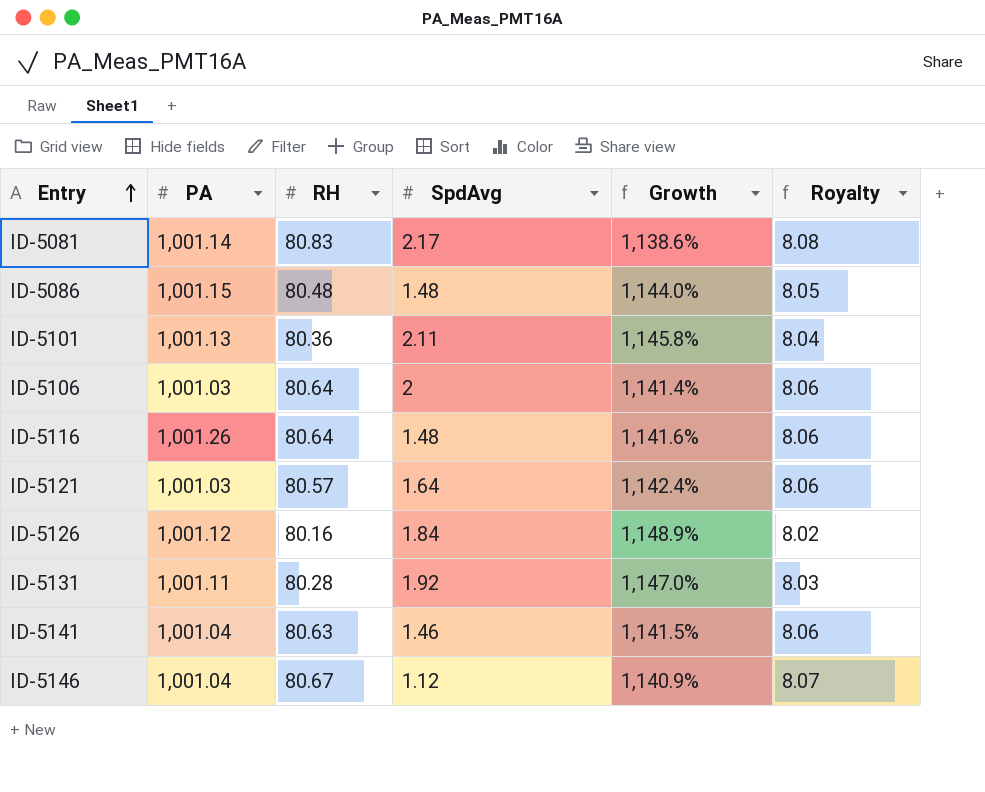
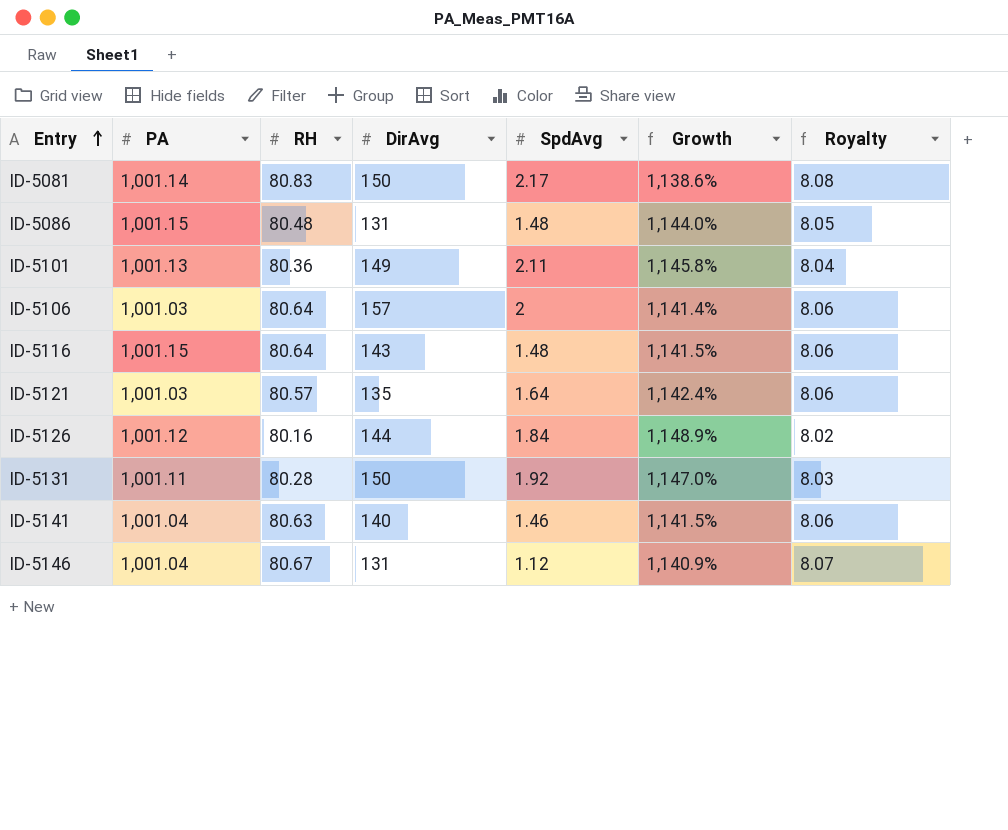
column DirAvg | position: none -> 4
ID-5116 | PA: 1,001.26 -> 1,001.15
ID-5116 | Growth: 1,141.6% -> 1,141.5%

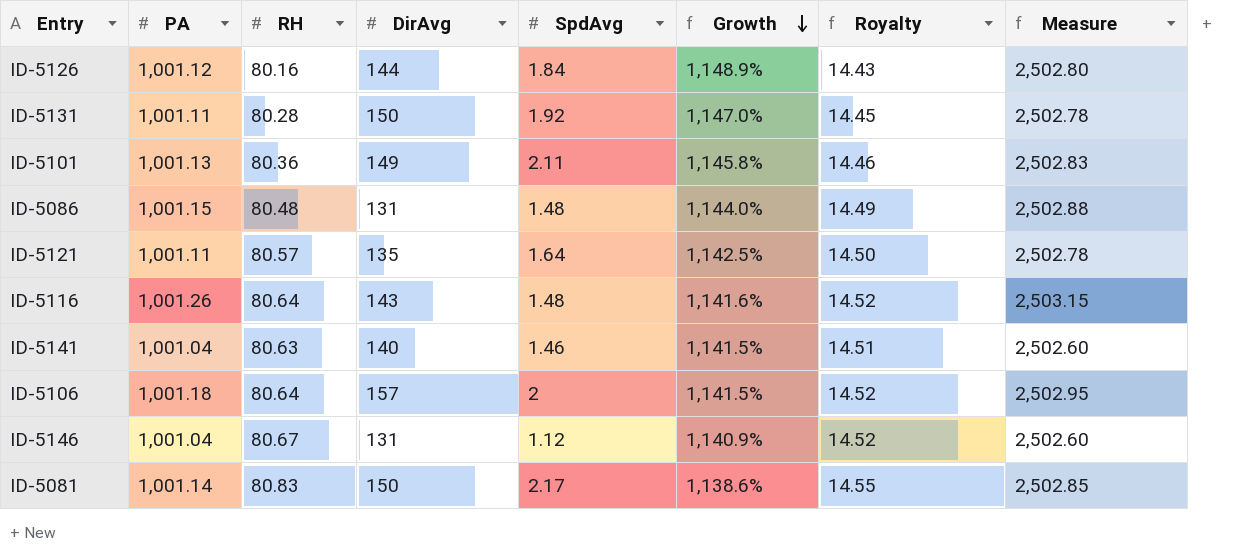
row order: Entry ascending -> Growth descending
column Royalty | formula: [RH] * 0.1 -> [RH] * 0.18
column Measure | formula: none -> [PA] * 2.5
ID-5121 | PA: 1,001.03 -> 1,001.11
ID-5121 | Growth: 1,142.4% -> 1,142.5%
ID-5116 | PA: 1,001.15 -> 1,001.26
ID-5116 | Growth: 1,141.5% -> 1,141.6%
ID-5106 | PA: 1,001.03 -> 1,001.18
ID-5106 | Growth: 1,141.4% -> 1,141.5%

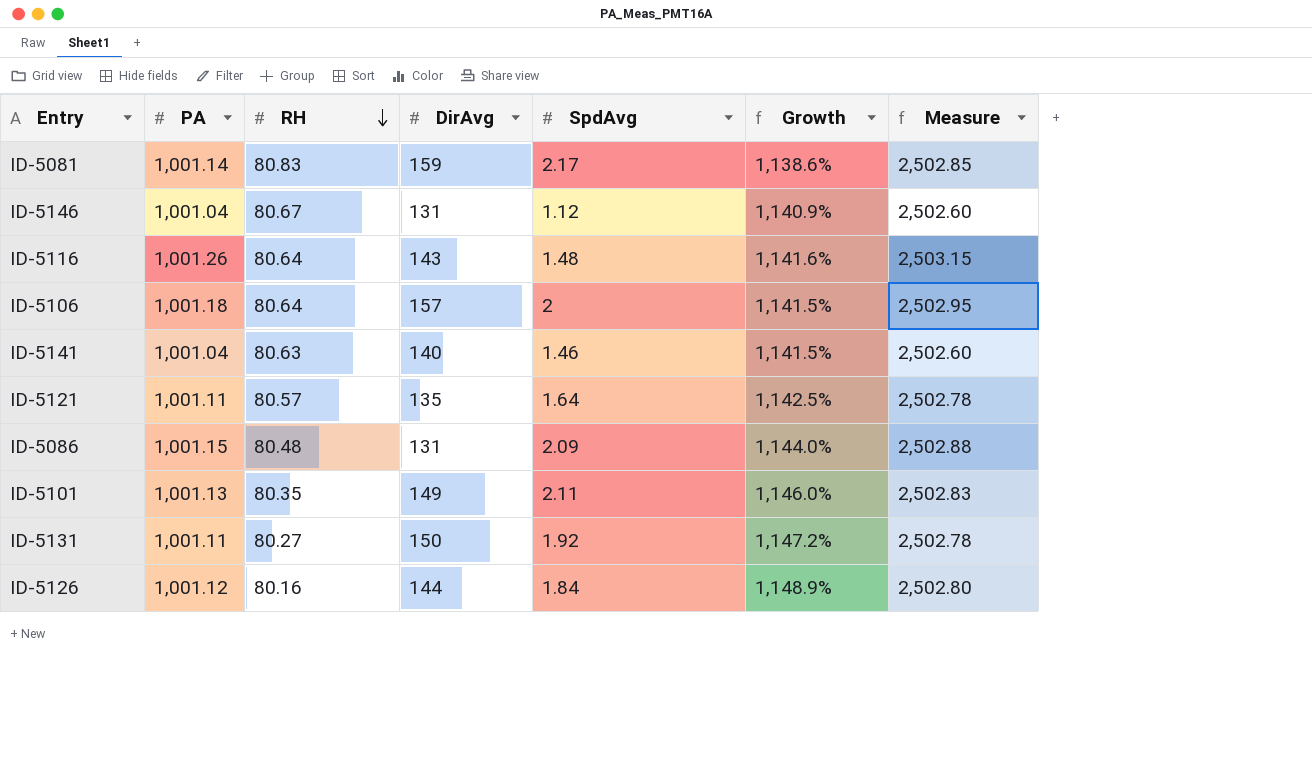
row order: Growth descending -> RH descending
column Royalty | formula: [RH] * 0.18 -> none
ID-5081 | DirAvg: 150 -> 159
ID-5086 | SpdAvg: 1.48 -> 2.09
ID-5101 | RH: 80.36 -> 80.35
ID-5101 | Growth: 1,145.8% -> 1,146.0%
ID-5131 | RH: 80.28 -> 80.27
ID-5131 | Growth: 1,147.0% -> 1,147.2%

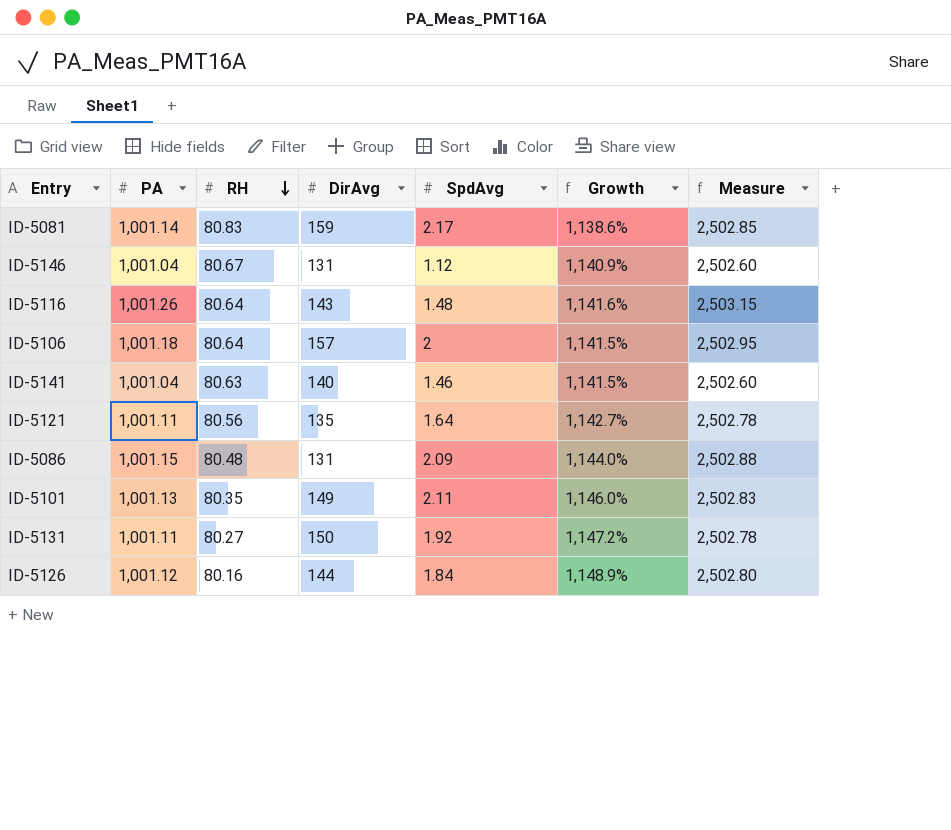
ID-5121 | RH: 80.57 -> 80.56
ID-5121 | Growth: 1,142.5% -> 1,142.7%

